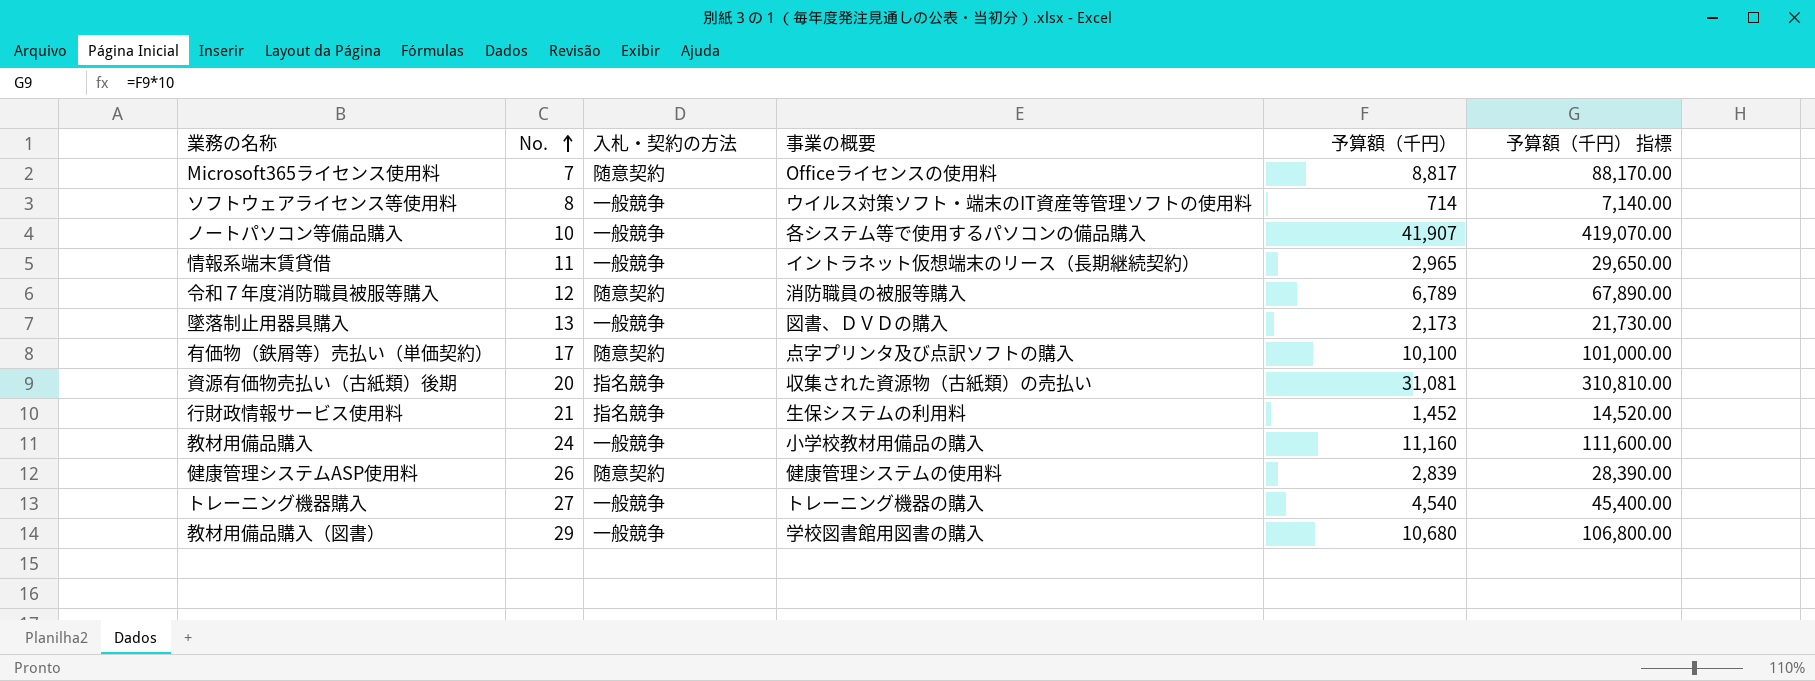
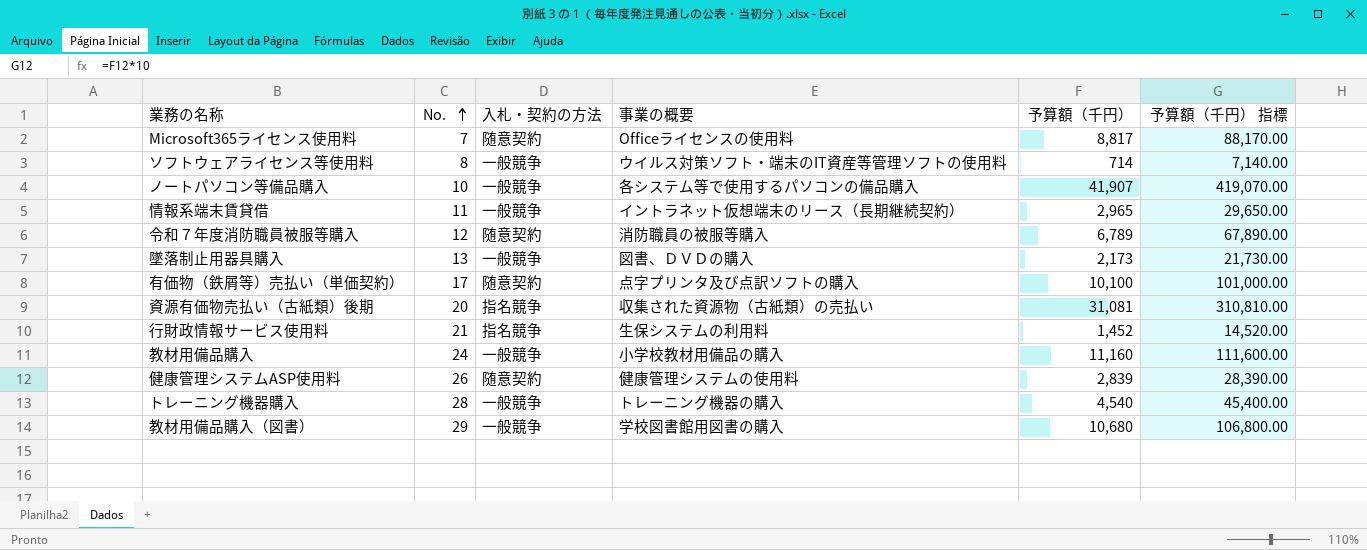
トレーニング機器購入 | No.: 27 -> 28

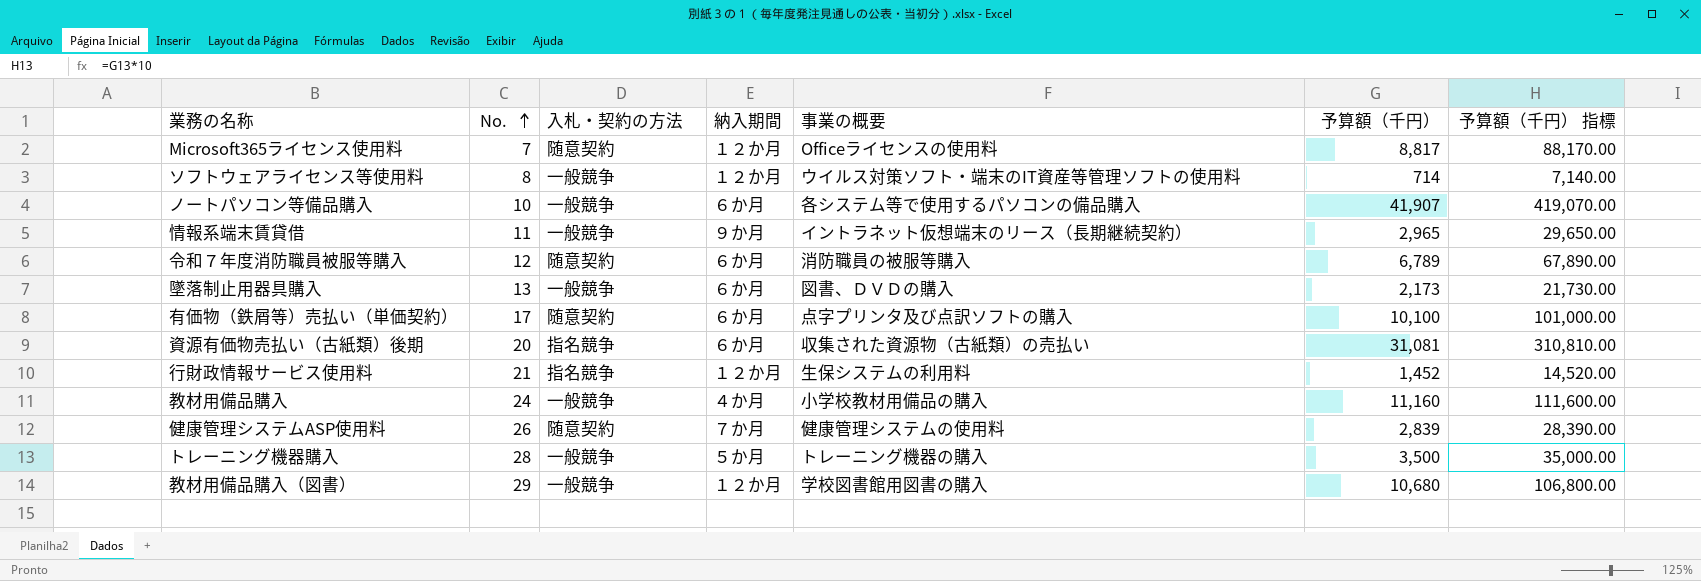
column 納入期間 | position: none -> 4
トレーニング機器購入 | 予算額（千円）: 4,540 -> 3,500
トレーニング機器購入 | 予算額（千円） 指標: 45,400.00 -> 35,000.00

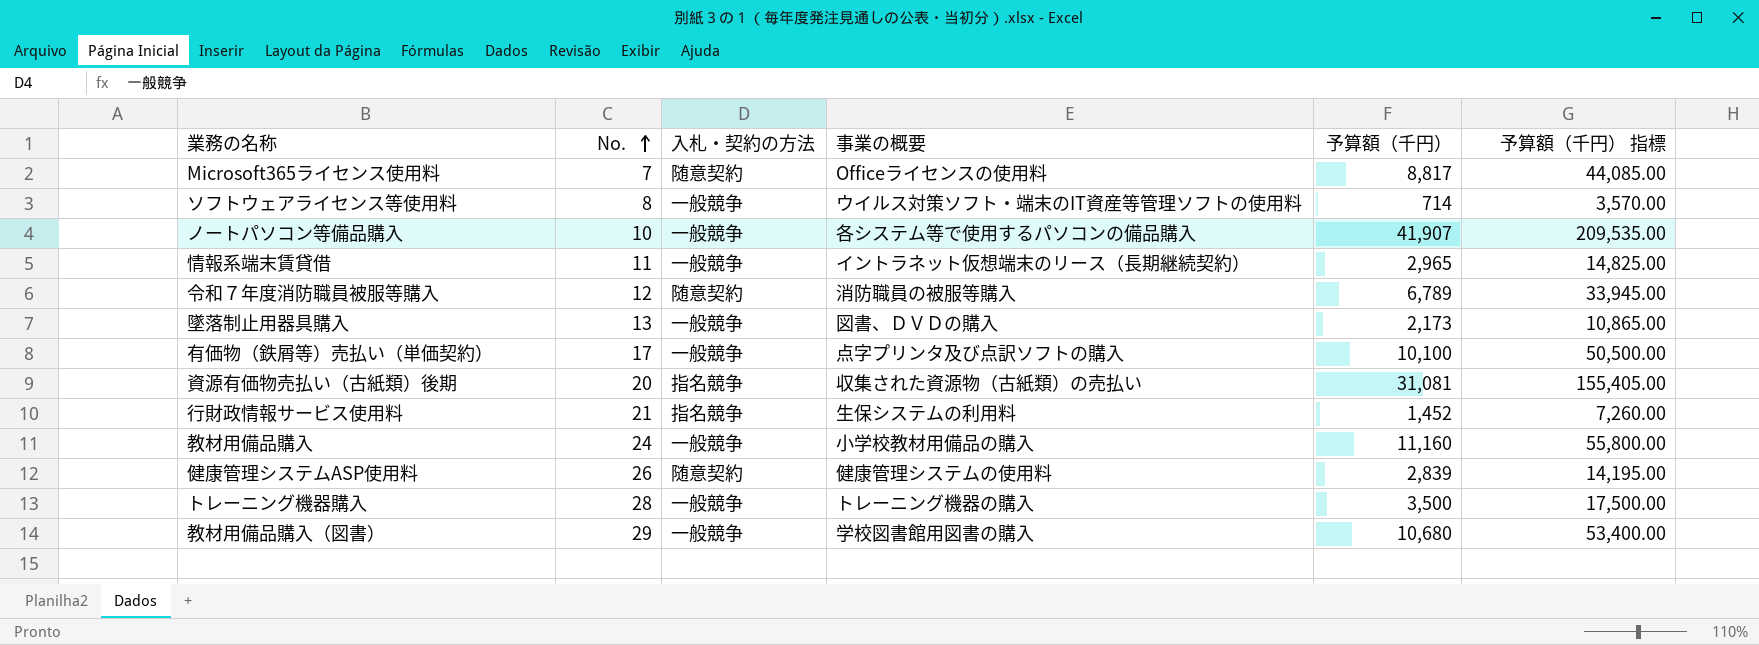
column 納入期間 | position: 4 -> none
column 予算額（千円） 指標 | formula: [予算額（千円）] * 10 -> [予算額（千円）] * 5
有価物（鉄屑等）売払い（単価契約） | 入札・契約の方法: 随意契約 -> 一般競争

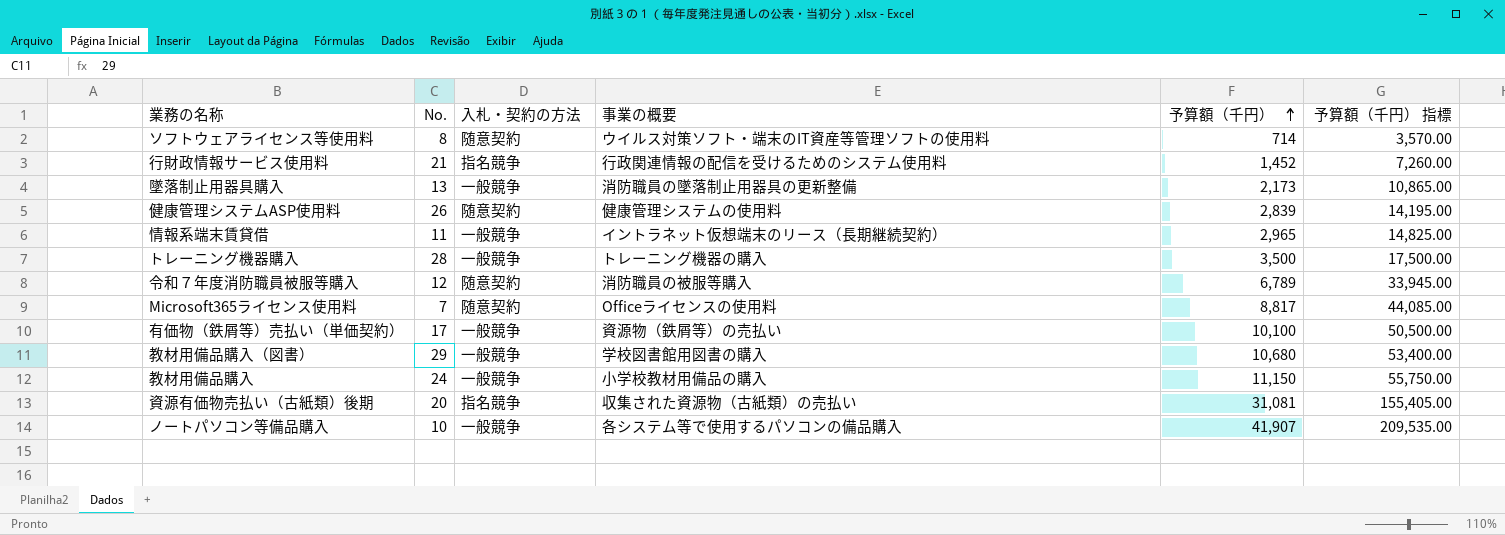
row order: No. ascending -> 予算額（千円） ascending
ソフトウェアライセンス等使用料 | 入札・契約の方法: 一般競争 -> 随意契約
行財政情報サービス使用料 | 事業の概要: 生保システムの利用料 -> 行政関連情報の配信を受けるためのシステム使用料
墜落制止用器具購入 | 事業の概要: 図書、ＤＶＤの購入 -> 消防職員の墜落制止用器具の更新整備
有価物（鉄屑等）売払い（単価契約） | 事業の概要: 点字プリンタ及び点訳ソフトの購入 -> 資源物（鉄屑等）の売払い
教材用備品購入 | 予算額（千円）: 11,160 -> 11,150
教材用備品購入 | 予算額（千円） 指標: 55,800.00 -> 55,750.00

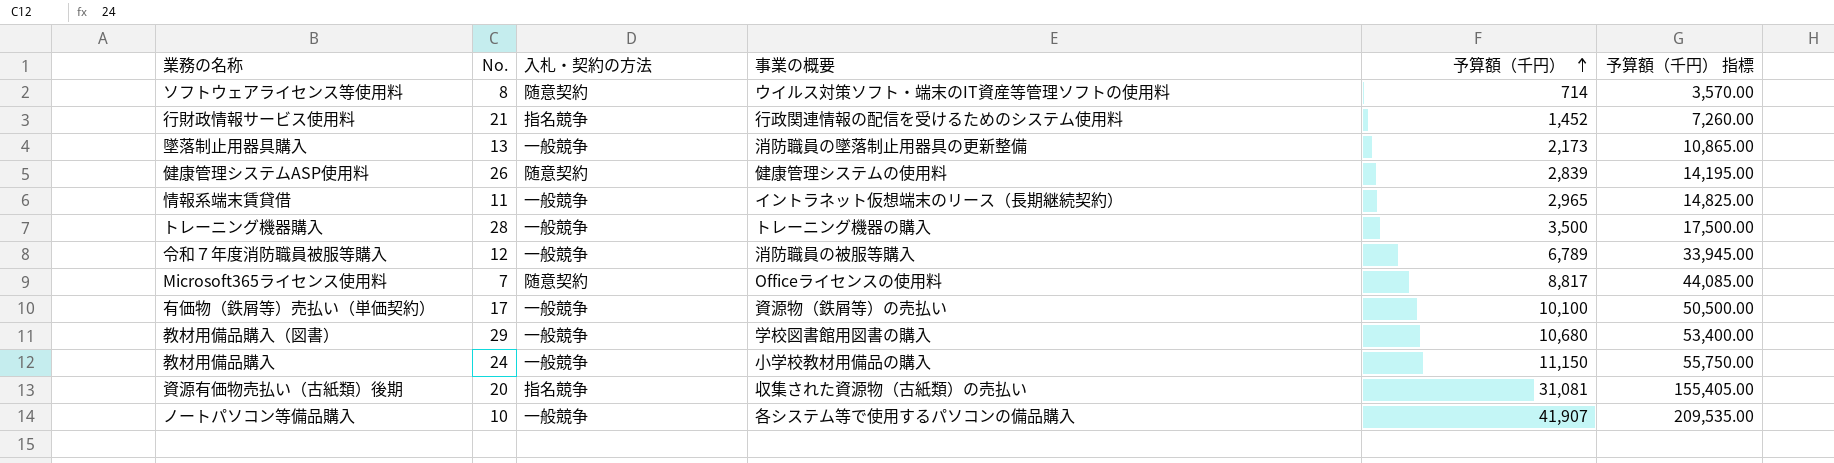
令和７年度消防職員被服等購入 | 入札・契約の方法: 随意契約 -> 一般競争

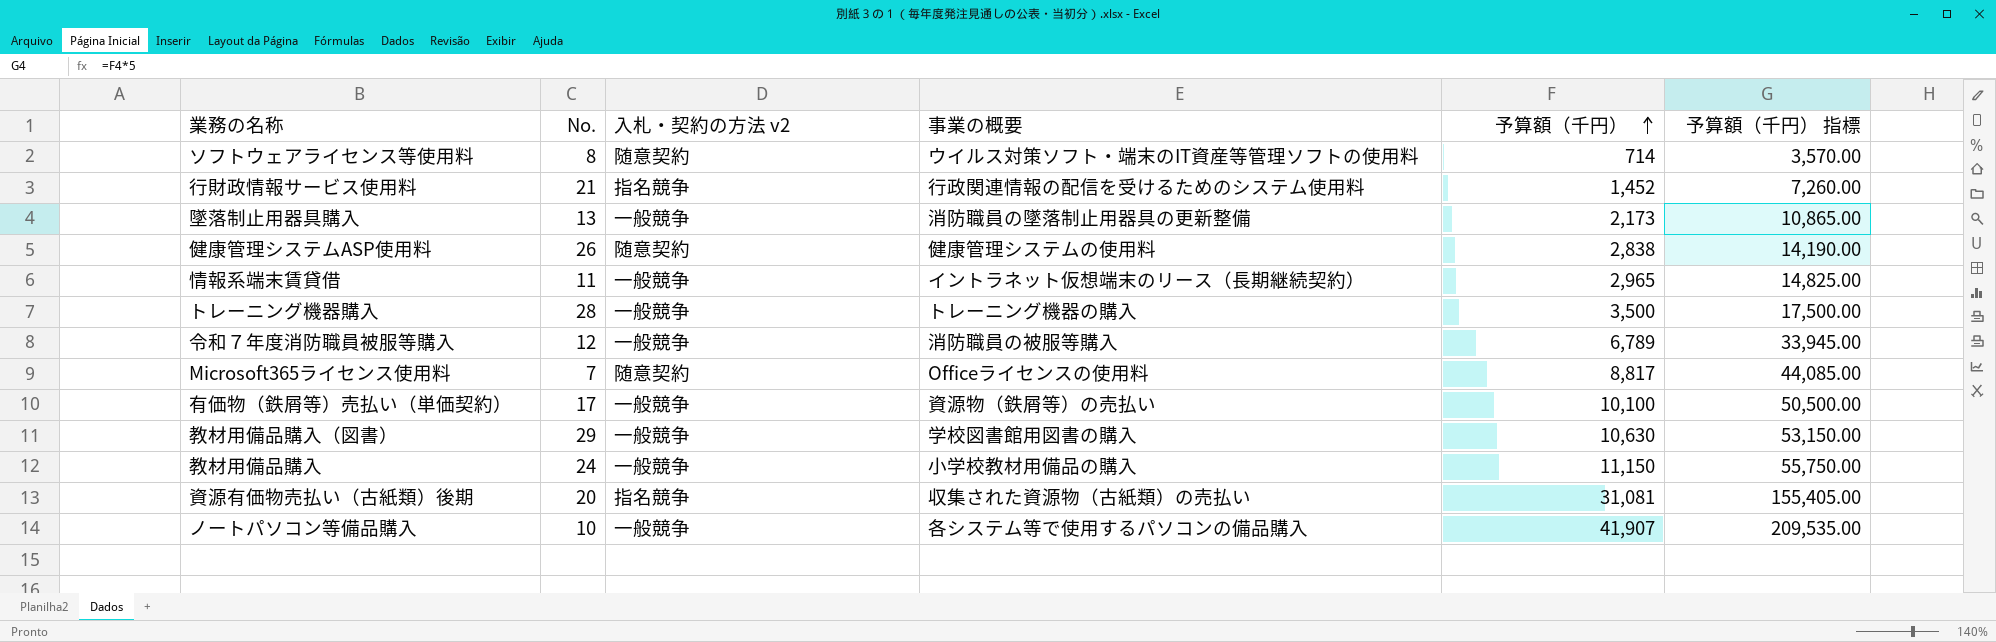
column name: 入札・契約の方法 -> 入札・契約の方法 v2
健康管理システムASP使用料 | 予算額（千円）: 2,839 -> 2,838
健康管理システムASP使用料 | 予算額（千円） 指標: 14,195.00 -> 14,190.00
教材用備品購入（図書） | 予算額（千円）: 10,680 -> 10,630
教材用備品購入（図書） | 予算額（千円） 指標: 53,400.00 -> 53,150.00

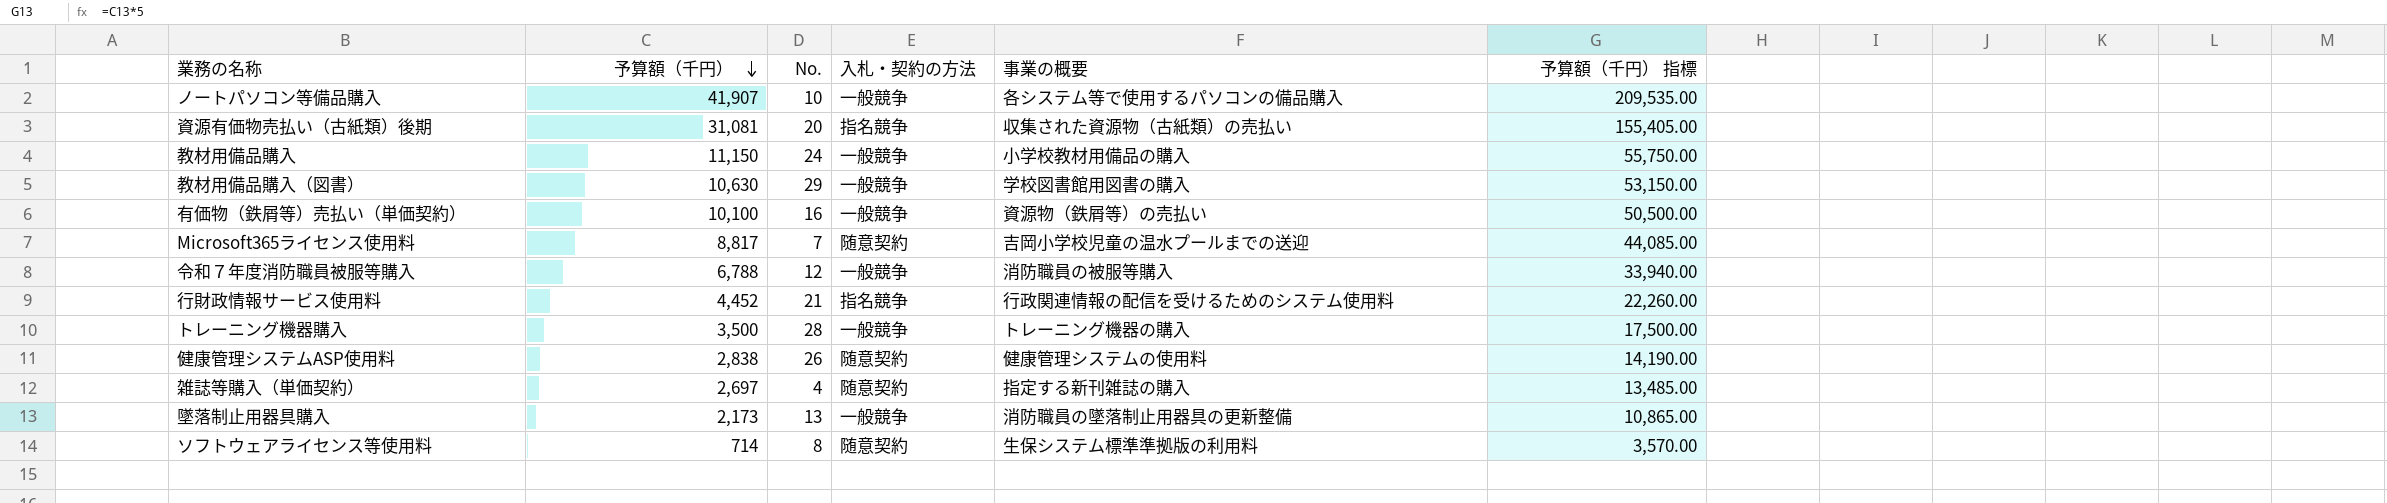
row order: 予算額（千円） ascending -> 予算額（千円） descending
column 予算額（千円） | position: 5 -> 2
column name: 入札・契約の方法 v2 -> 入札・契約の方法
row 情報系端末賃貸借: 11 | 一般競争 | イントラネット仮想端末のリース（長期継続契約） | 2,965 | 14,825.00 -> none
有価物（鉄屑等）売払い（単価契約） | No.: 17 -> 16
Microsoft365ライセンス使用料 | 事業の概要: Officeライセンスの使用料 -> 吉岡小学校児童の温水プールまでの送迎
令和７年度消防職員被服等購入 | 予算額（千円）: 6,789 -> 6,788
令和７年度消防職員被服等購入 | 予算額（千円） 指標: 33,945.00 -> 33,940.00
行財政情報サービス使用料 | 予算額（千円）: 1,452 -> 4,452
行財政情報サービス使用料 | 予算額（千円） 指標: 7,260.00 -> 22,260.00
row 雑誌等購入（単価契約）: none -> 2,697 | 4 | 随意契約 | 指定する新刊雑誌の購入 | 13,485.00
ソフトウェアライセンス等使用料 | 事業の概要: ウイルス対策ソフト・端末のIT資産等管理ソフトの使用料 -> 生保システム標準準拠版の利用料

